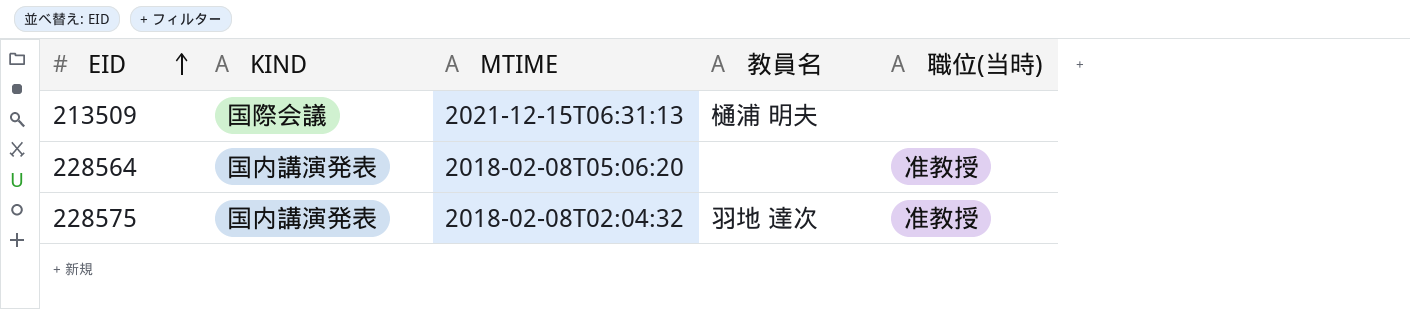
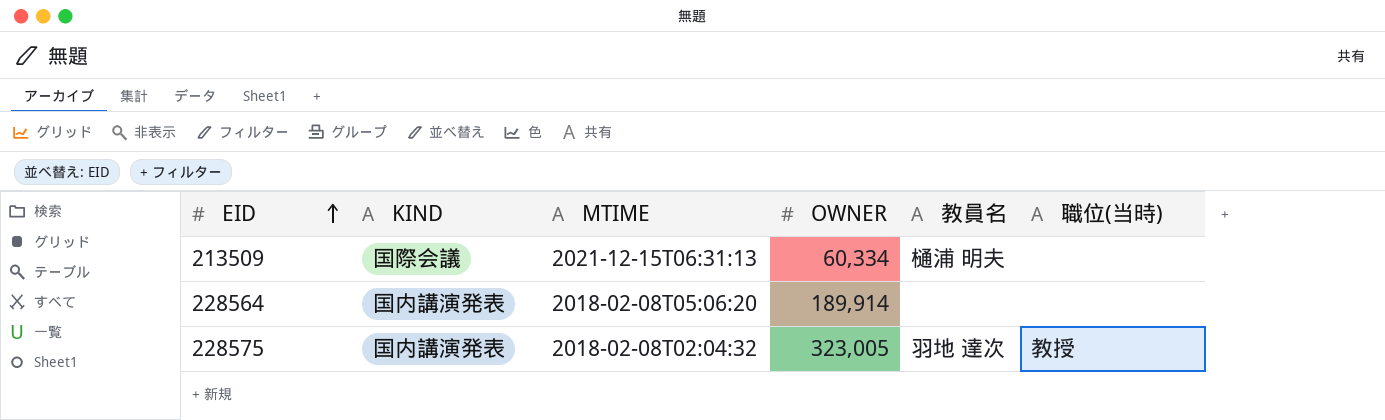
column OWNER | position: none -> 4
228564 | 職位(当時): 准教授 -> none
228575 | 職位(当時): 准教授 -> 教授

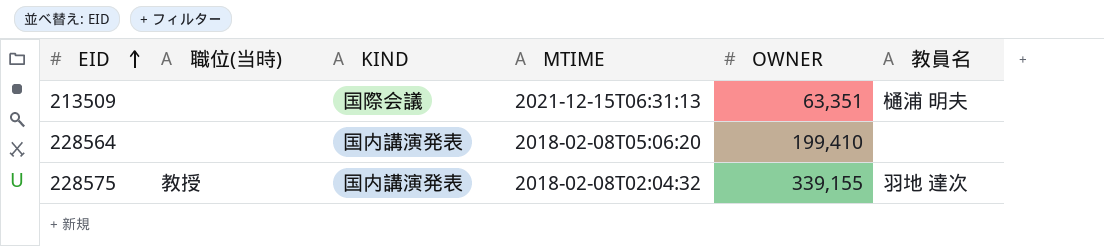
column 職位(当時) | position: 6 -> 2
213509 | OWNER: 60,334 -> 63,351
228564 | OWNER: 189,914 -> 199,410
228575 | OWNER: 323,005 -> 339,155

